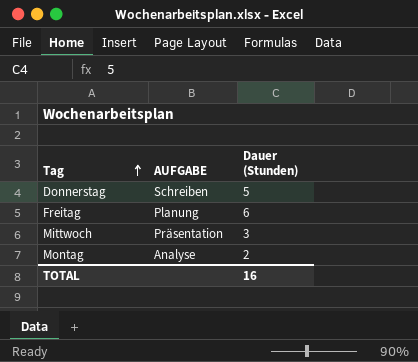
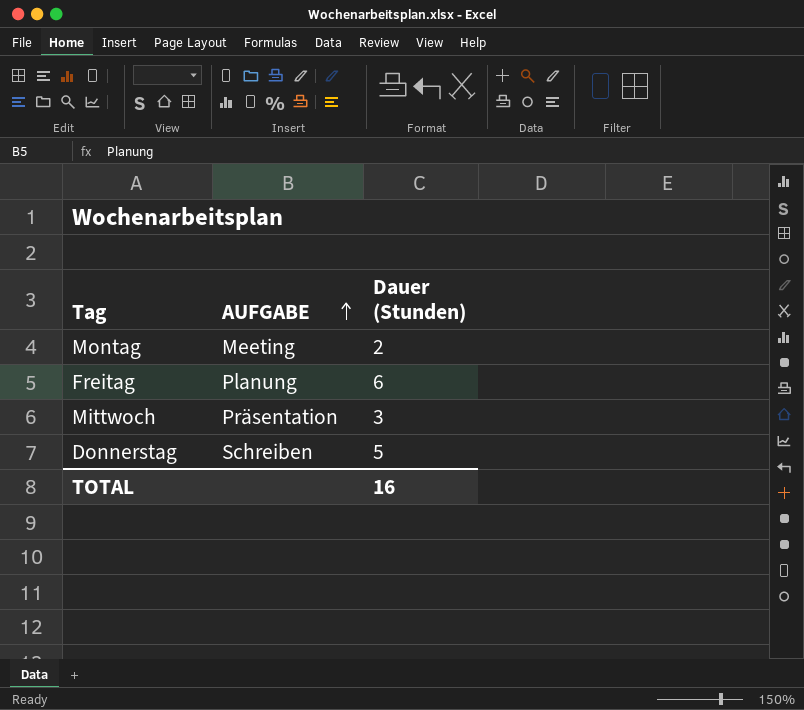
row order: Tag ascending -> AUFGABE ascending
Montag | AUFGABE: Analyse -> Meeting

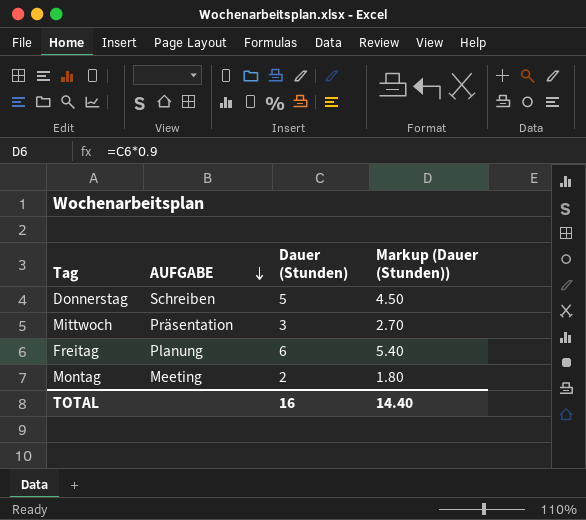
row order: AUFGABE ascending -> AUFGABE descending
column Markup (Dauer (Stunden)) | formula: none -> [Dauer (Stunden)] * 0.9

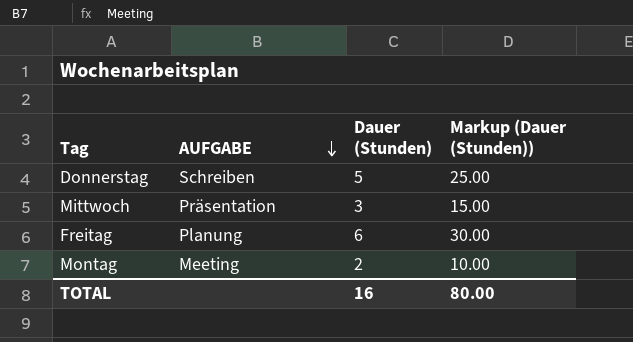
column Markup (Dauer (Stunden)) | formula: [Dauer (Stunden)] * 0.9 -> [Dauer (Stunden)] * 5
TOTAL | Markup (Dauer (Stunden)): 14.40 -> 80.00

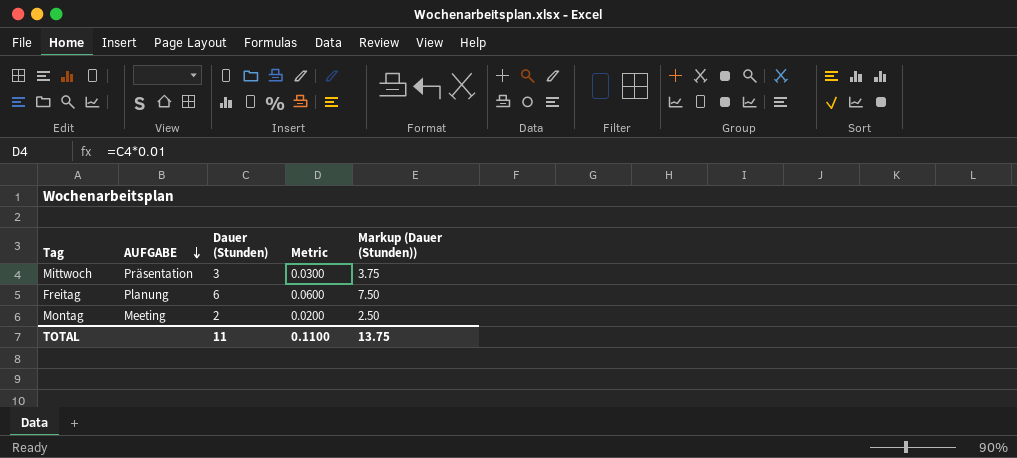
column Metric | formula: none -> [Dauer (Stunden)] * 0.01
column Markup (Dauer (Stunden)) | formula: [Dauer (Stunden)] * 5 -> [Dauer (Stunden)] * 1.25
row Donnerstag: Schreiben | 5 | 25.00 -> none
TOTAL | Dauer (Stunden): 16 -> 11
TOTAL | Markup (Dauer (Stunden)): 80.00 -> 13.75

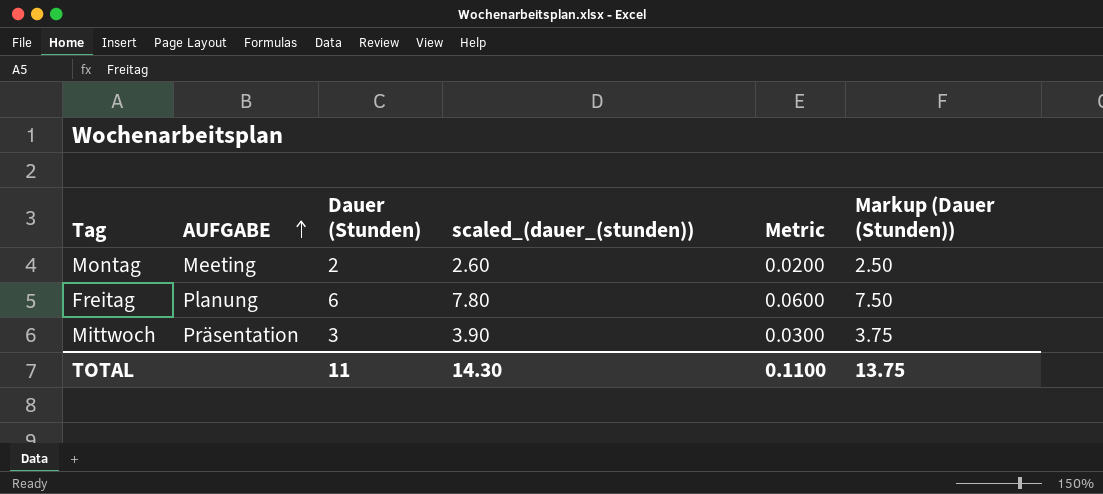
row order: AUFGABE descending -> AUFGABE ascending
column scaled_(dauer_(stunden)) | formula: none -> [Dauer (Stunden)] * 1.3

